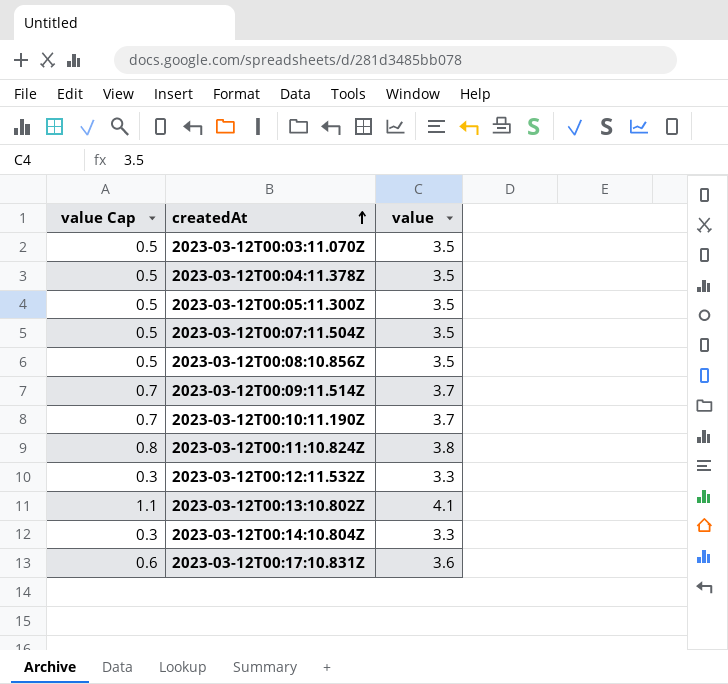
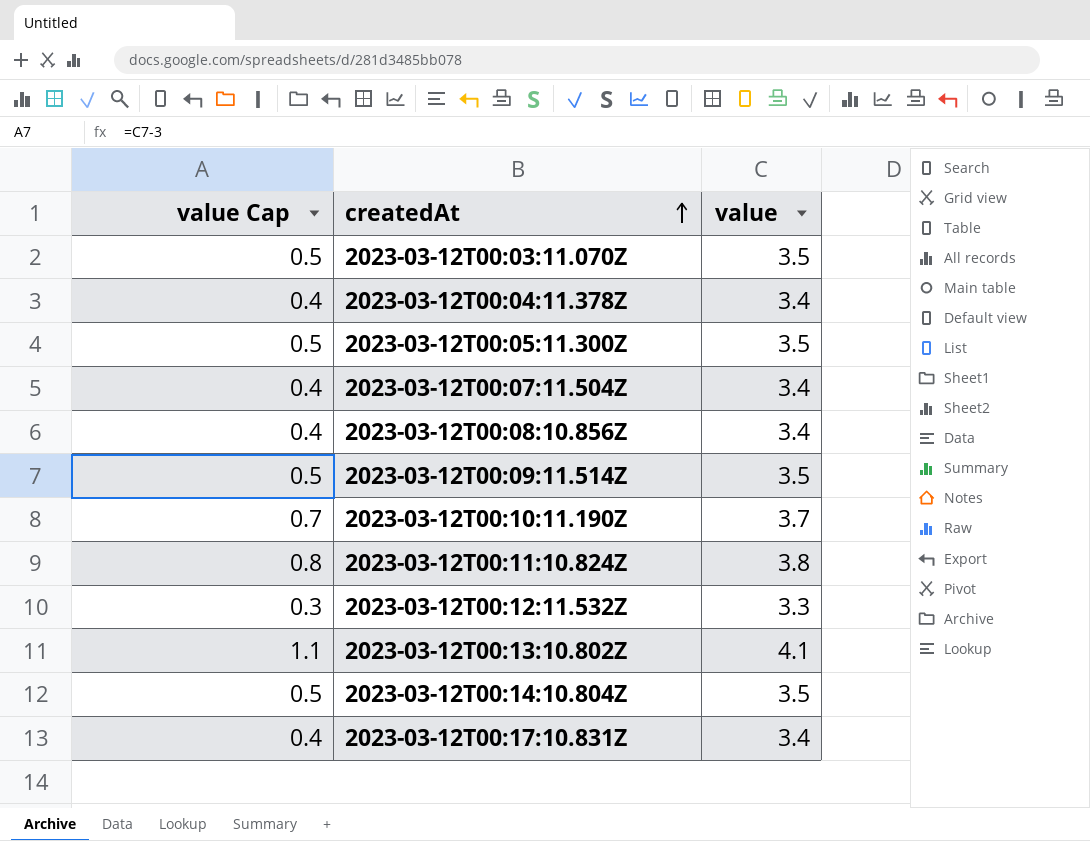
2023-03-12T00:04:11.378Z | value Cap: 0.5 -> 0.4
2023-03-12T00:04:11.378Z | value: 3.5 -> 3.4
2023-03-12T00:07:11.504Z | value Cap: 0.5 -> 0.4
2023-03-12T00:07:11.504Z | value: 3.5 -> 3.4
2023-03-12T00:08:10.856Z | value Cap: 0.5 -> 0.4
2023-03-12T00:08:10.856Z | value: 3.5 -> 3.4
2023-03-12T00:09:11.514Z | value Cap: 0.7 -> 0.5
2023-03-12T00:09:11.514Z | value: 3.7 -> 3.5
2023-03-12T00:14:10.804Z | value Cap: 0.3 -> 0.5
2023-03-12T00:14:10.804Z | value: 3.3 -> 3.5
2023-03-12T00:17:10.831Z | value Cap: 0.6 -> 0.4
2023-03-12T00:17:10.831Z | value: 3.6 -> 3.4

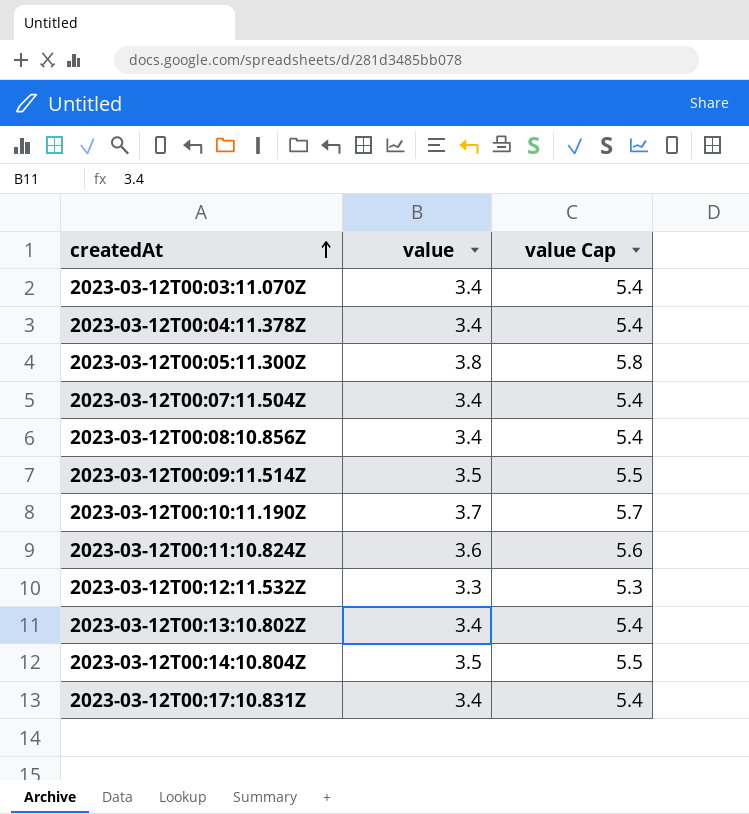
column value Cap | formula: [value] - 3 -> [value] + 2
column value Cap | position: 1 -> 3
2023-03-12T00:03:11.070Z | value: 3.5 -> 3.4
2023-03-12T00:05:11.300Z | value: 3.5 -> 3.8
2023-03-12T00:11:10.824Z | value: 3.8 -> 3.6
2023-03-12T00:13:10.802Z | value: 4.1 -> 3.4

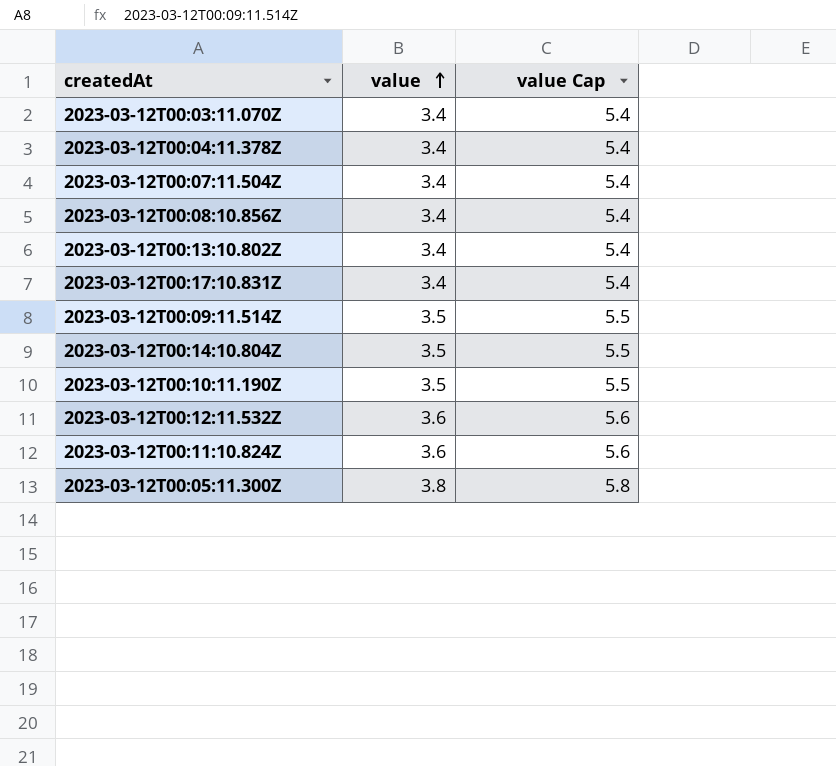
row order: createdAt ascending -> value ascending
2023-03-12T00:10:11.190Z | value: 3.7 -> 3.5
2023-03-12T00:10:11.190Z | value Cap: 5.7 -> 5.5
2023-03-12T00:12:11.532Z | value: 3.3 -> 3.6
2023-03-12T00:12:11.532Z | value Cap: 5.3 -> 5.6

